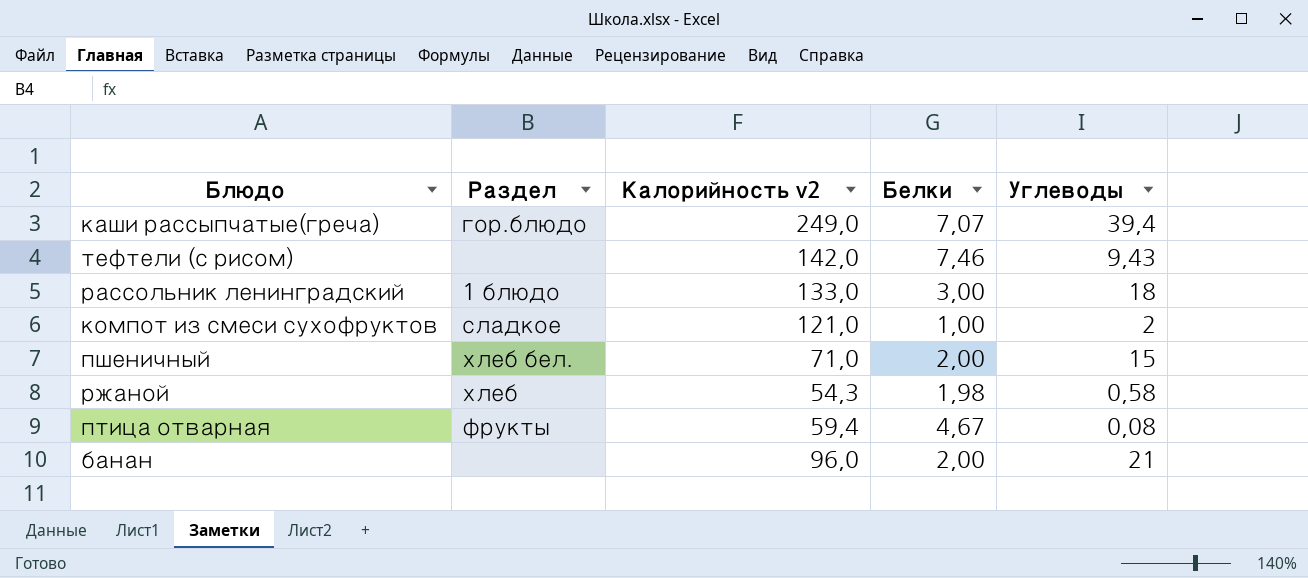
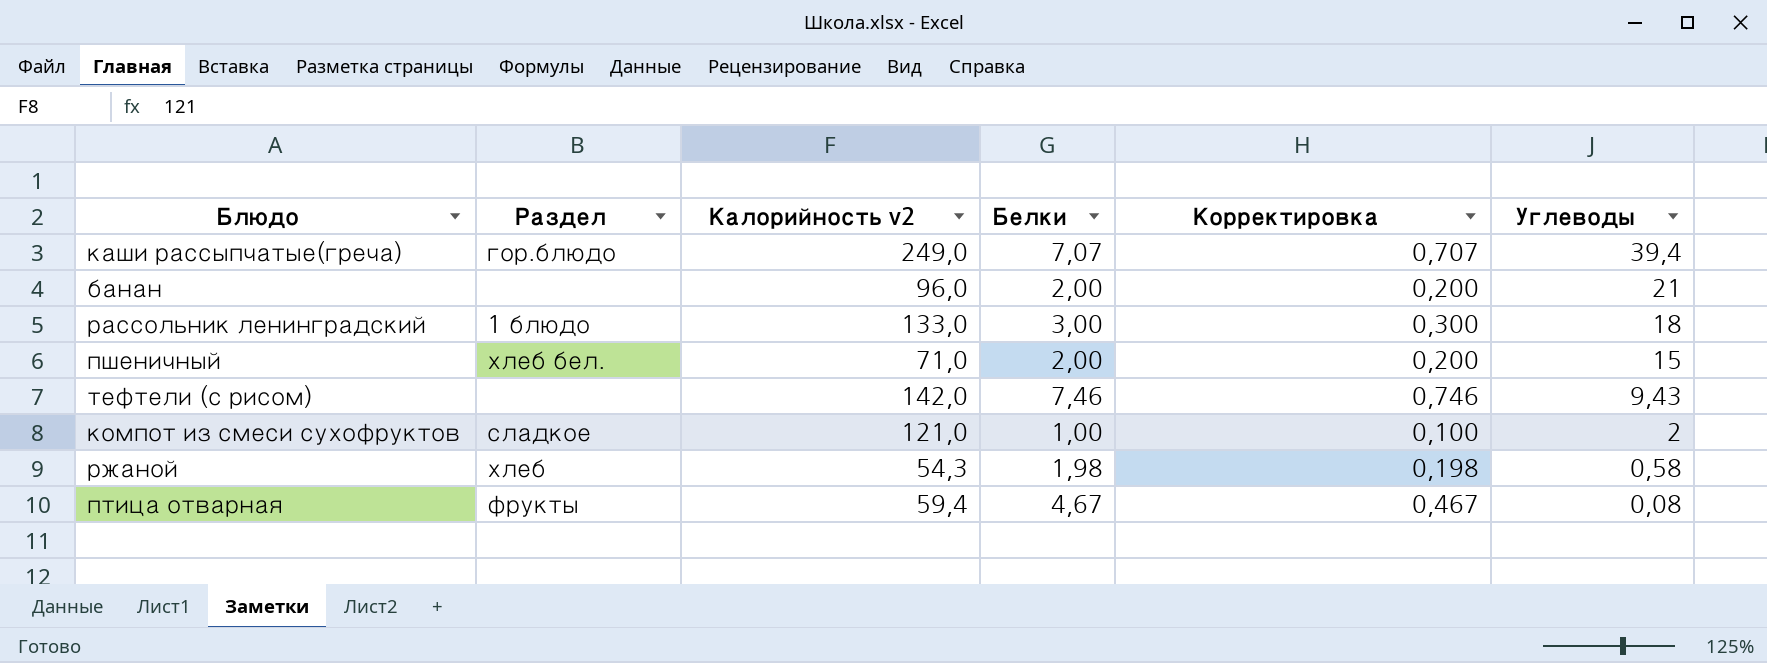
row order: none -> Углеводы descending
column Корректировка | formula: none -> [Белки] * 0,1

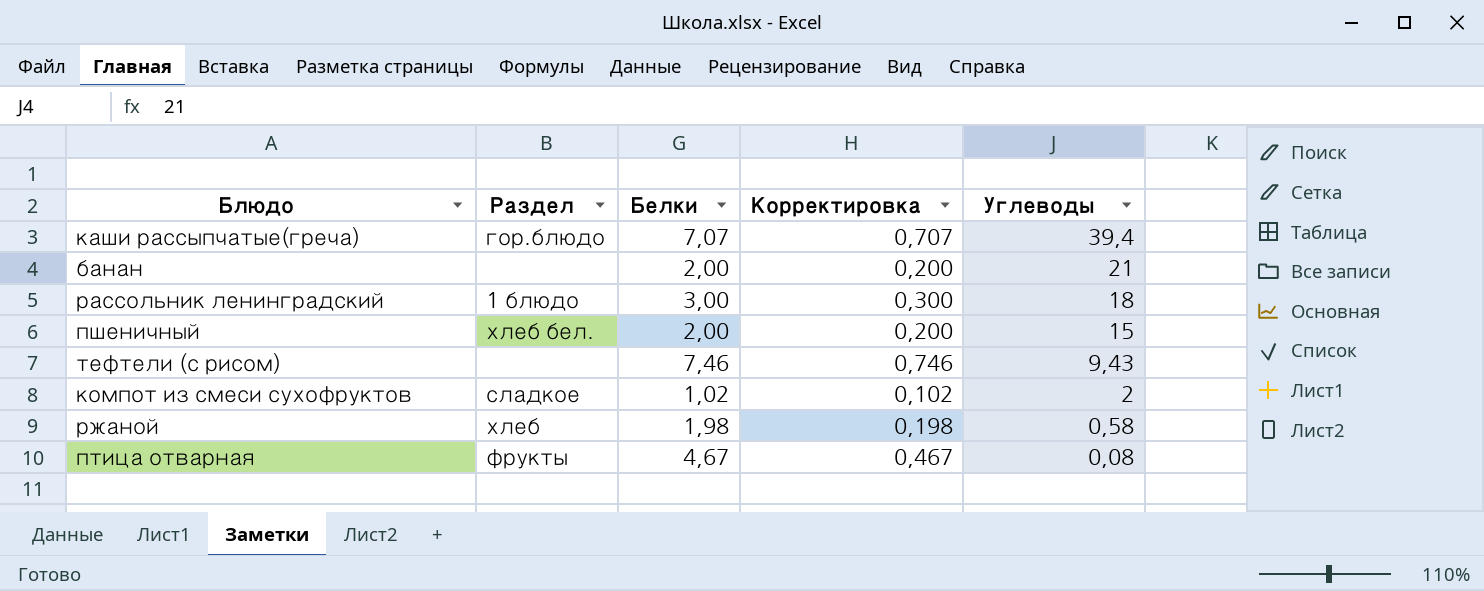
column Калорийность v2 | position: 3 -> none
компот из смеси сухофруктов | Белки: 1,00 -> 1,02
компот из смеси сухофруктов | Корректировка: 0,100 -> 0,102

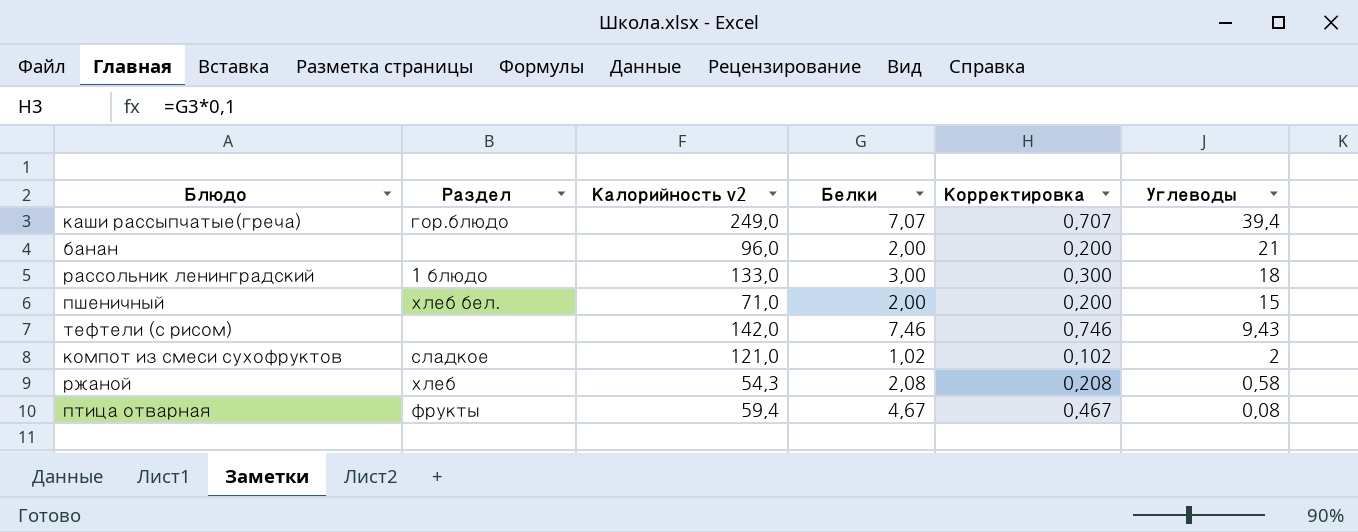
column Калорийность v2 | position: none -> 3
ржаной | Белки: 1,98 -> 2,08
ржаной | Корректировка: 0,198 -> 0,208

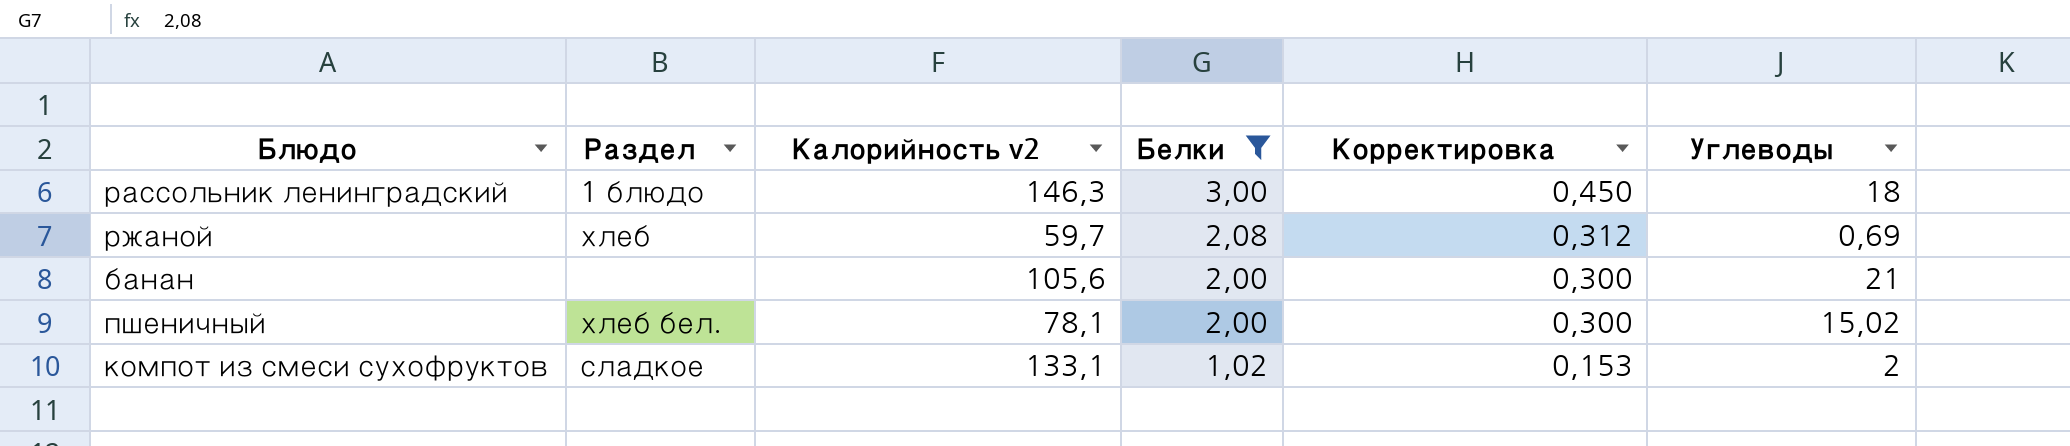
filter: none -> Белки <= 3,00
row order: Углеводы descending -> Белки descending
column Корректировка | formula: [Белки] * 0,1 -> [Белки] * 0,15
рассольник ленинградский | Калорийность v2: 133,0 -> 146,3
ржаной | Калорийность v2: 54,3 -> 59,7
ржаной | Углеводы: 0,58 -> 0,69
банан | Калорийность v2: 96,0 -> 105,6
пшеничный | Калорийность v2: 71,0 -> 78,1
пшеничный | Углеводы: 15 -> 15,02
компот из смеси сухофруктов | Калорийность v2: 121,0 -> 133,1

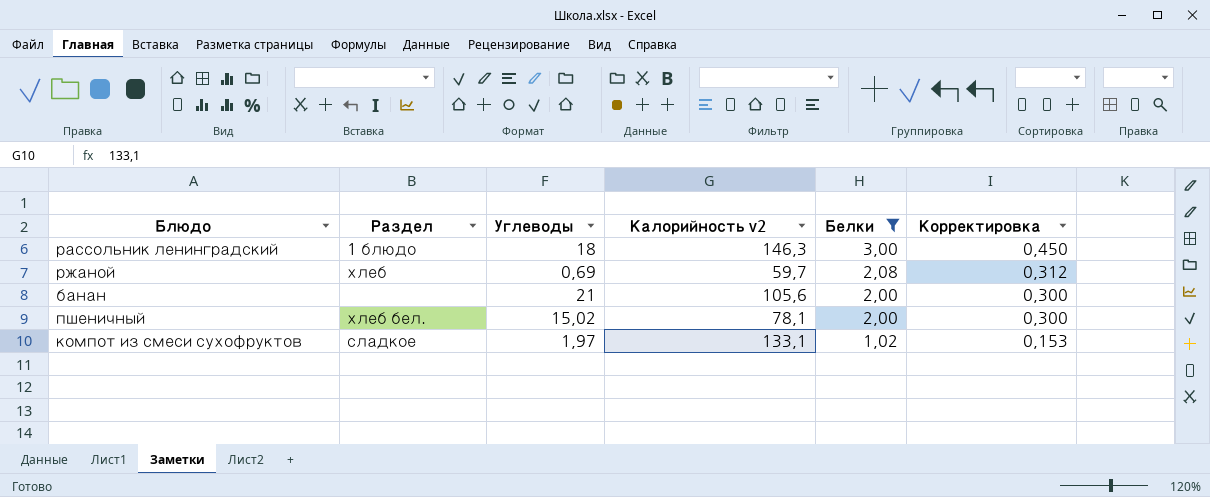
column Углеводы | position: 6 -> 3
компот из смеси сухофруктов | Углеводы: 2 -> 1,97

